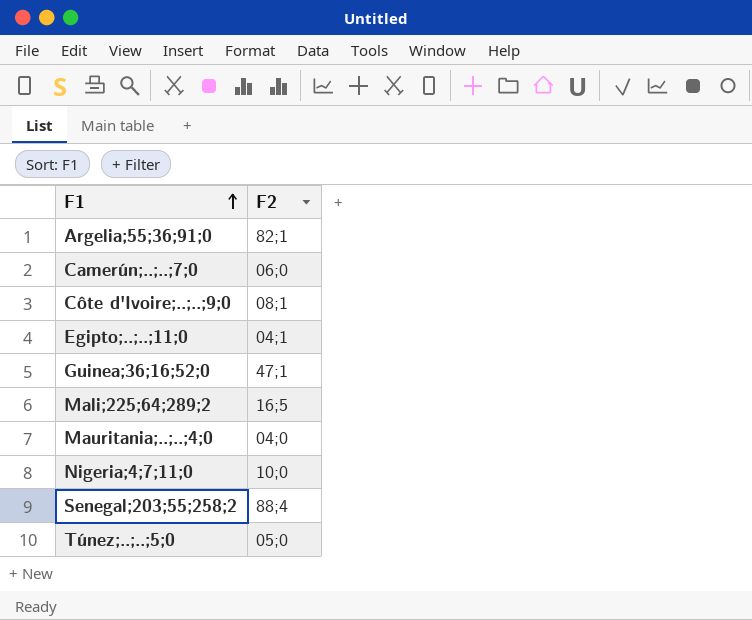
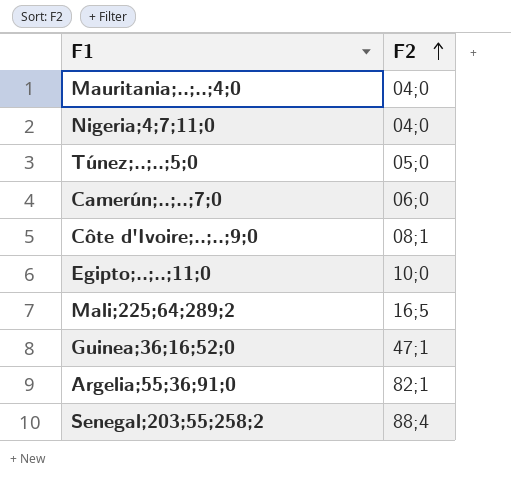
row order: F1 ascending -> F2 ascending
Nigeria;4;7;11;0 | F2: 10;0 -> 04;0
Egipto;..;..;11;0 | F2: 04;1 -> 10;0

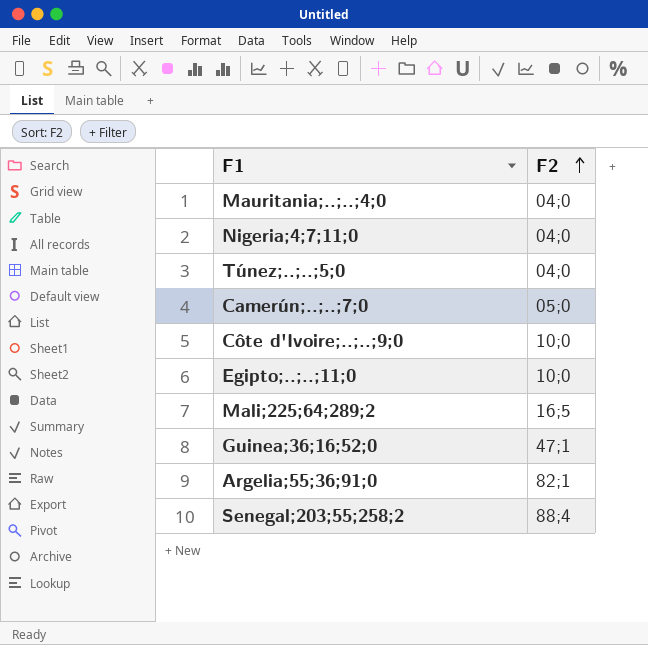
Túnez;..;..;5;0 | F2: 05;0 -> 04;0
Camerún;..;..;7;0 | F2: 06;0 -> 05;0
Côte d'Ivoire;..;..;9;0 | F2: 08;1 -> 10;0

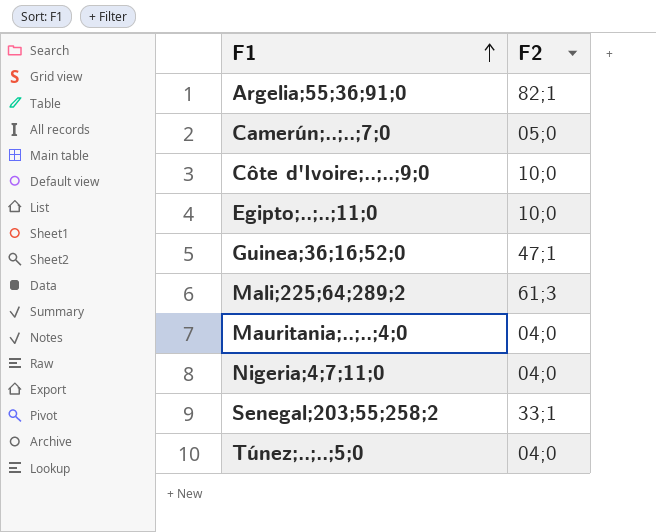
row order: F2 ascending -> F1 ascending
Mali;225;64;289;2 | F2: 16;5 -> 61;3
Senegal;203;55;258;2 | F2: 88;4 -> 33;1

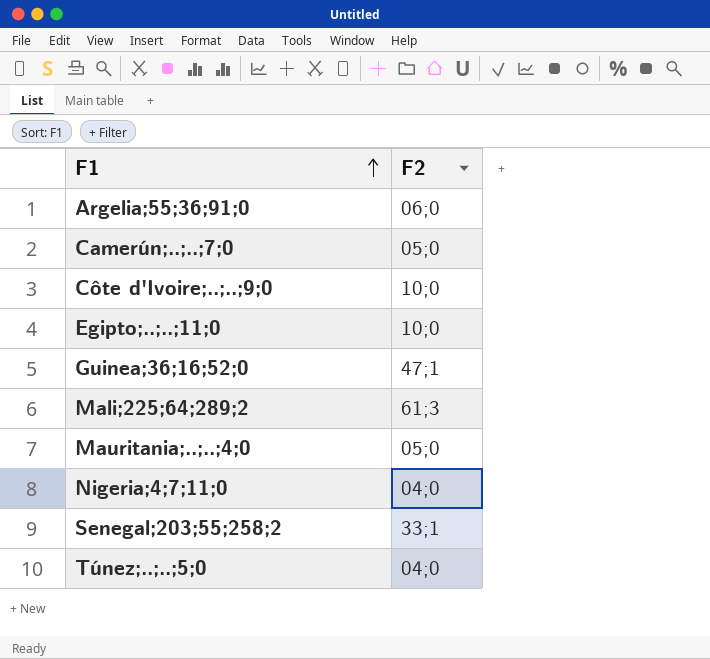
Argelia;55;36;91;0 | F2: 82;1 -> 06;0
Mauritania;..;..;4;0 | F2: 04;0 -> 05;0

